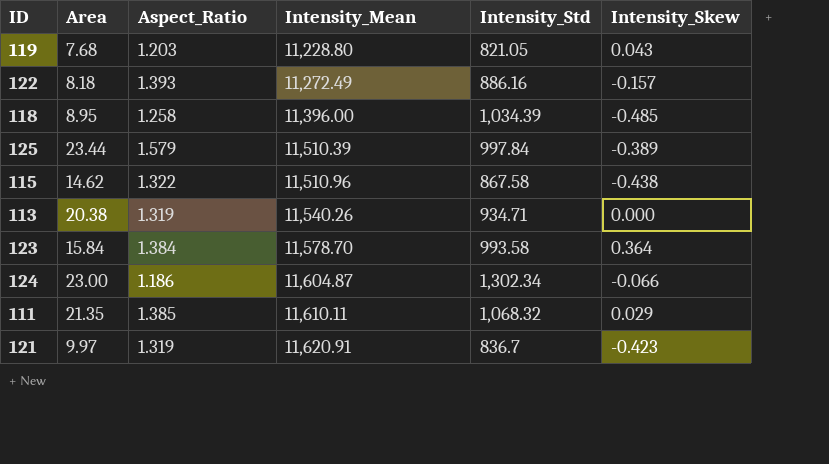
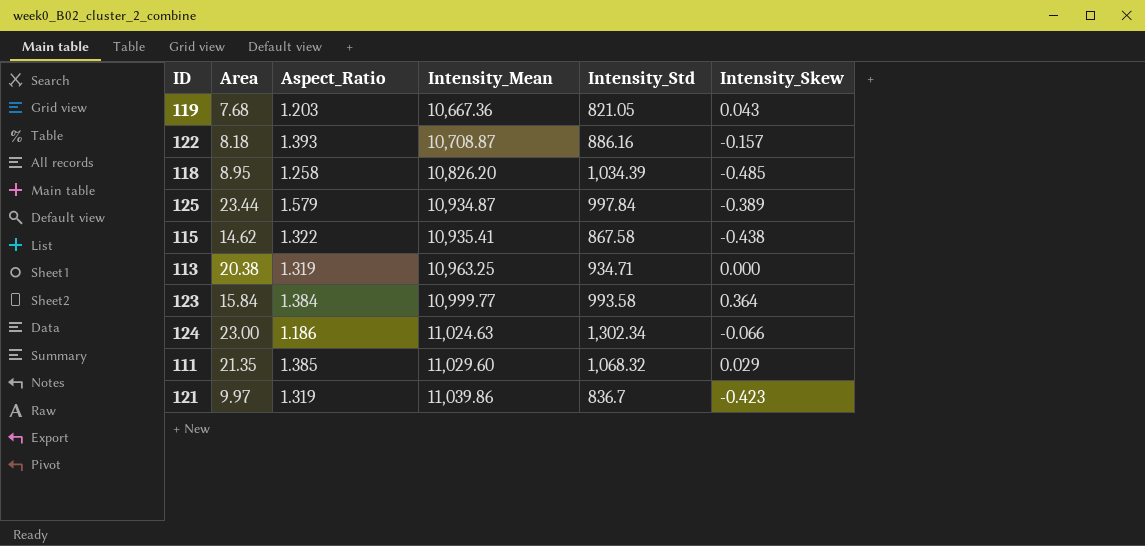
119 | Intensity_Mean: 11,228.80 -> 10,667.36
122 | Intensity_Mean: 11,272.49 -> 10,708.87
118 | Intensity_Mean: 11,396.00 -> 10,826.20
125 | Intensity_Mean: 11,510.39 -> 10,934.87
115 | Intensity_Mean: 11,510.96 -> 10,935.41
113 | Intensity_Mean: 11,540.26 -> 10,963.25
123 | Intensity_Mean: 11,578.70 -> 10,999.77
124 | Intensity_Mean: 11,604.87 -> 11,024.63
111 | Intensity_Mean: 11,610.11 -> 11,029.60
121 | Intensity_Mean: 11,620.91 -> 11,039.86

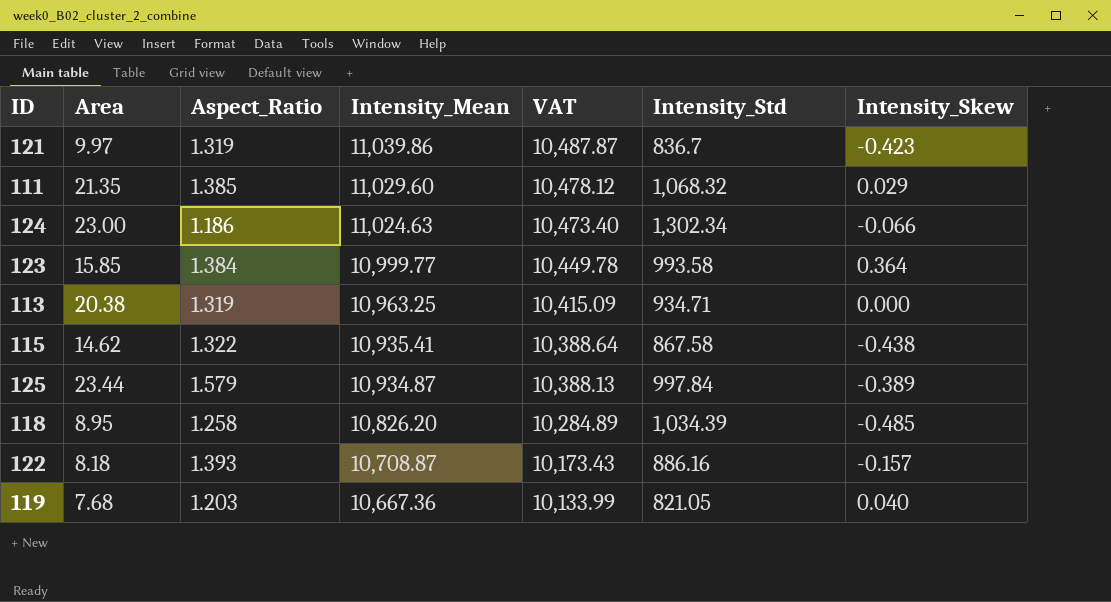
row order: Intensity_Mean ascending -> Intensity_Mean descending
column VAT | formula: none -> [Intensity_Mean] * 0.95
123 | Area: 15.84 -> 15.85
119 | Intensity_Skew: 0.043 -> 0.040

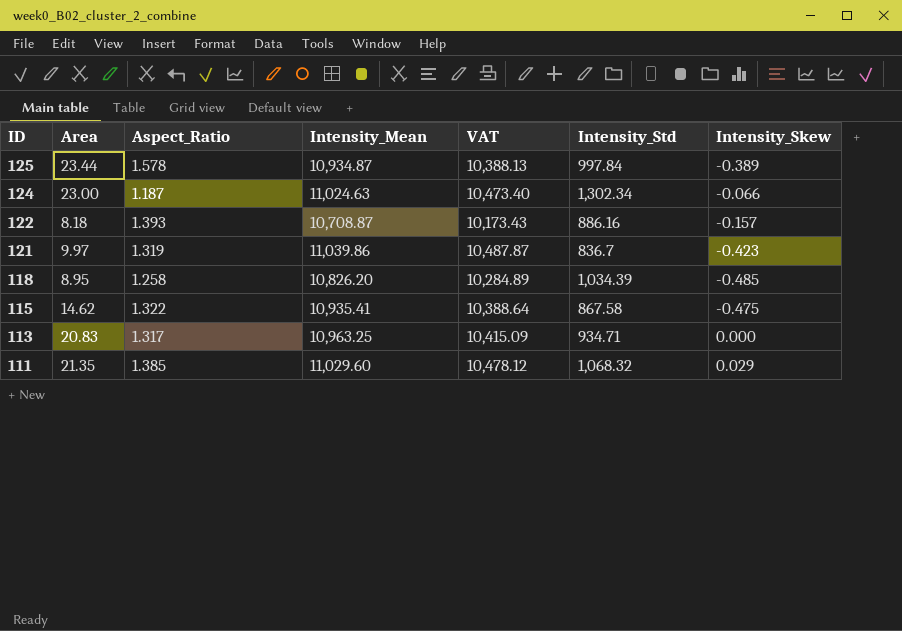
row order: Intensity_Mean descending -> ID descending
row 123: 15.85 | 1.384 | 10,999.77 | 10,449.78 | 993.58 | 0.364 -> none
row 119: 7.68 | 1.203 | 10,667.36 | 10,133.99 | 821.05 | 0.040 -> none
125 | Aspect_Ratio: 1.579 -> 1.578
124 | Aspect_Ratio: 1.186 -> 1.187
115 | Intensity_Skew: -0.438 -> -0.475
113 | Area: 20.38 -> 20.83
113 | Aspect_Ratio: 1.319 -> 1.317

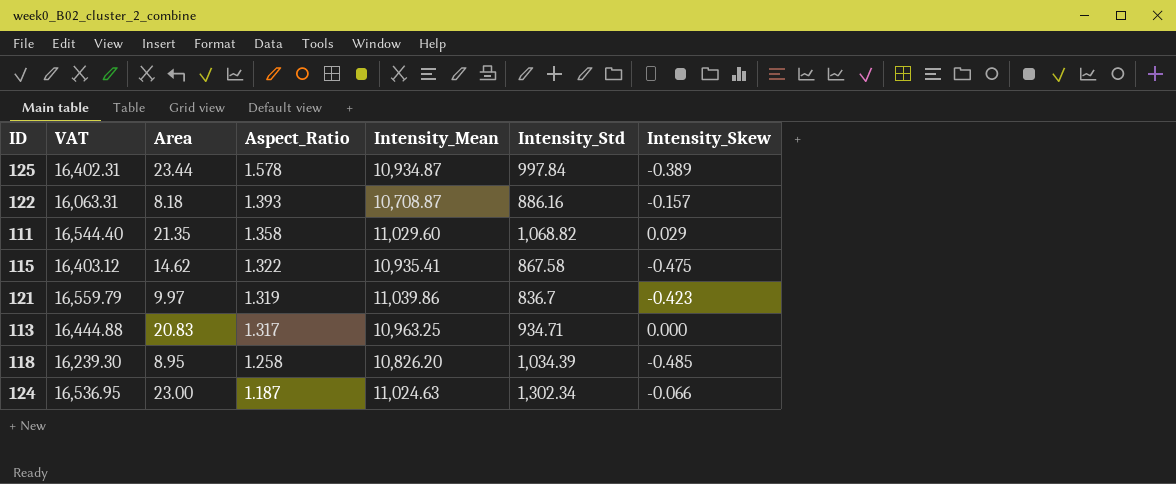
row order: ID descending -> Aspect_Ratio descending
column VAT | formula: [Intensity_Mean] * 0.95 -> [Intensity_Mean] * 1.5
column VAT | position: 5 -> 2
111 | Aspect_Ratio: 1.385 -> 1.358
111 | Intensity_Std: 1,068.32 -> 1,068.82

